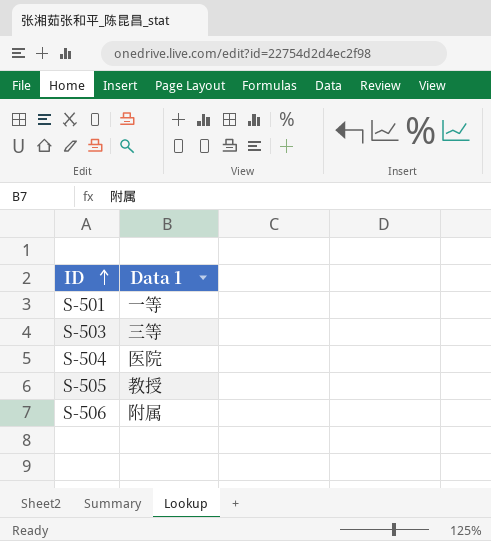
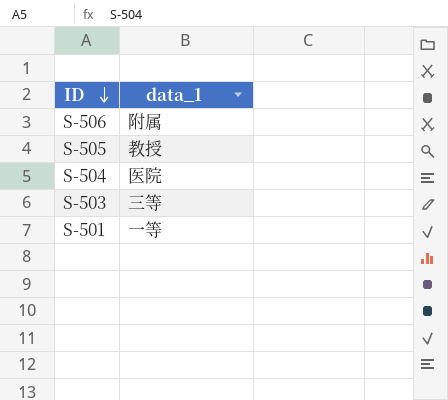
row order: ID ascending -> ID descending
column name: Data 1 -> data_1

